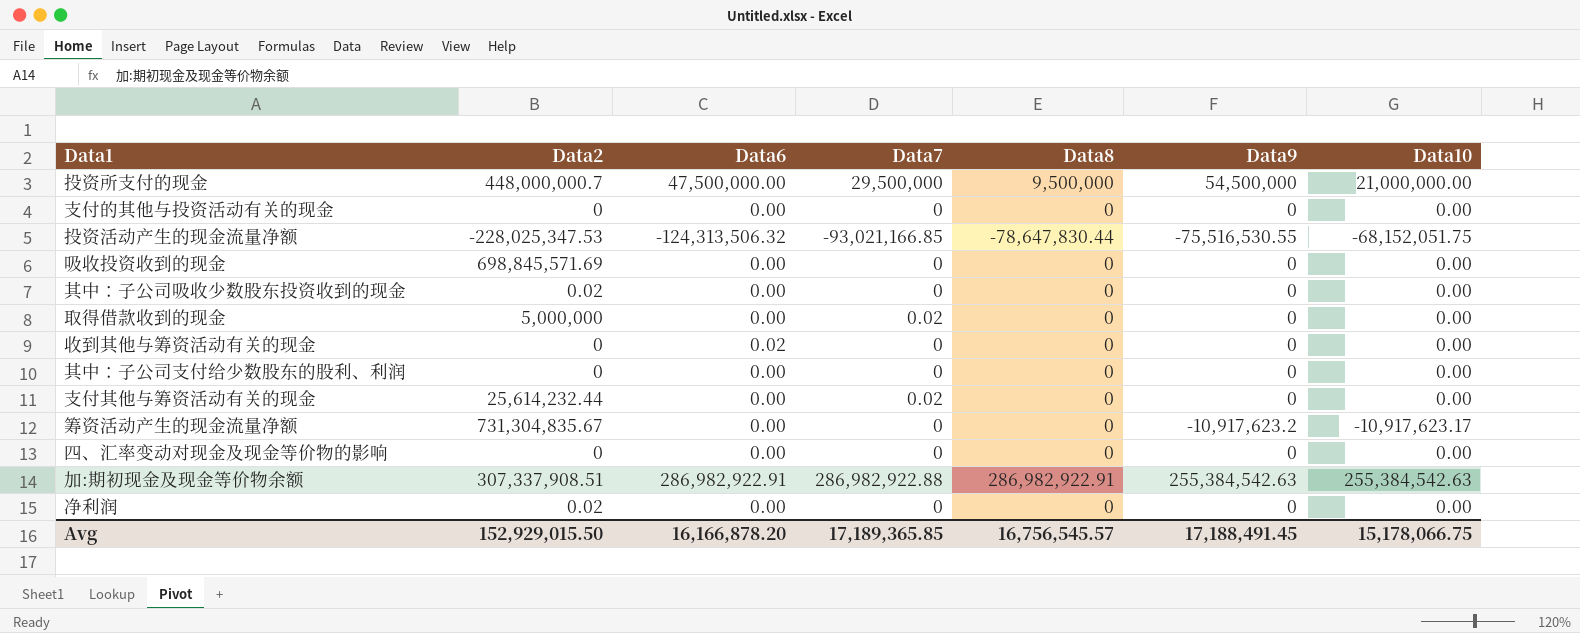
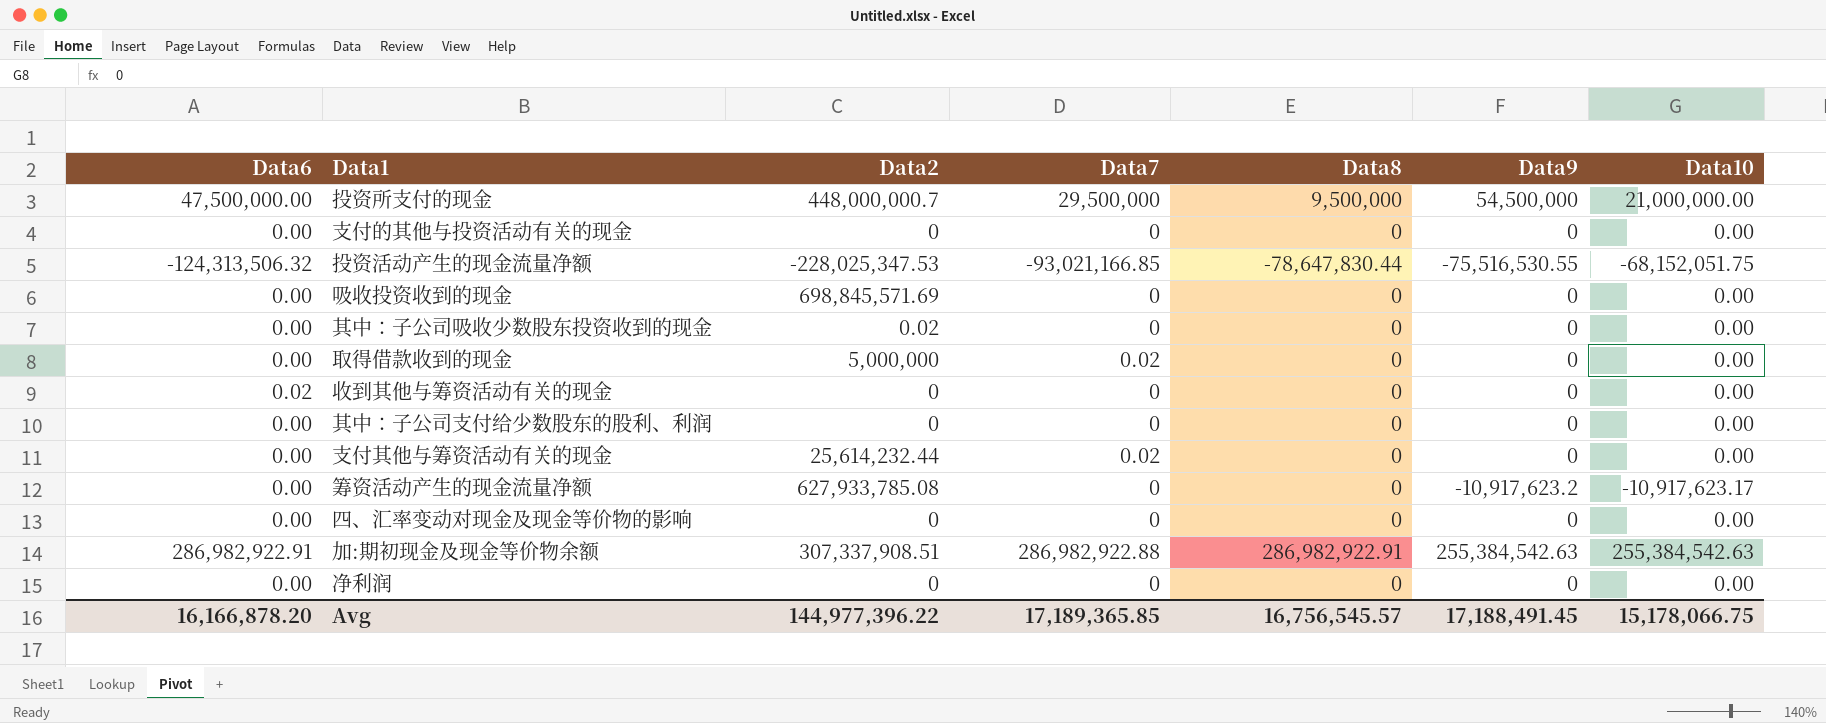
column Data6 | position: 3 -> 1
筹资活动产生的现金流量净额 | Data2: 731,304,835.67 -> 627,933,785.08
净利润 | Data2: 0.02 -> 0
Avg | Data2: 152,929,015.50 -> 144,977,396.22

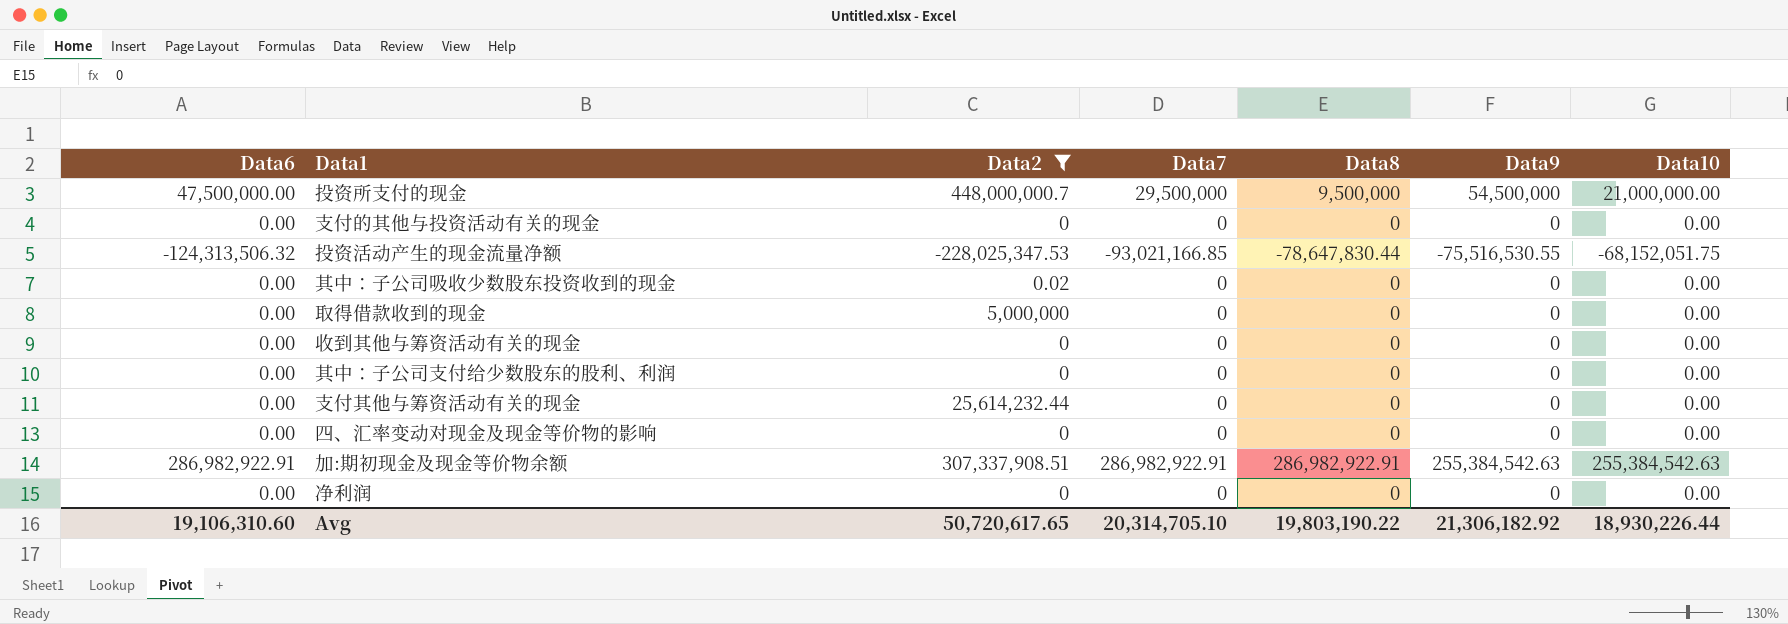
filter: none -> Data2 <= 448,000,000.7
取得借款收到的现金 | Data7: 0.02 -> 0
收到其他与筹资活动有关的现金 | Data6: 0.02 -> 0.00
支付其他与筹资活动有关的现金 | Data7: 0.02 -> 0
加:期初现金及现金等价物余额 | Data7: 286,982,922.88 -> 286,982,922.91
Avg | Data6: 16,166,878.20 -> 19,106,310.60
Avg | Data2: 144,977,396.22 -> 50,720,617.65
Avg | Data7: 17,189,365.85 -> 20,314,705.10
Avg | Data8: 16,756,545.57 -> 19,803,190.22
Avg | Data9: 17,188,491.45 -> 21,306,182.92
Avg | Data10: 15,178,066.75 -> 18,930,226.44

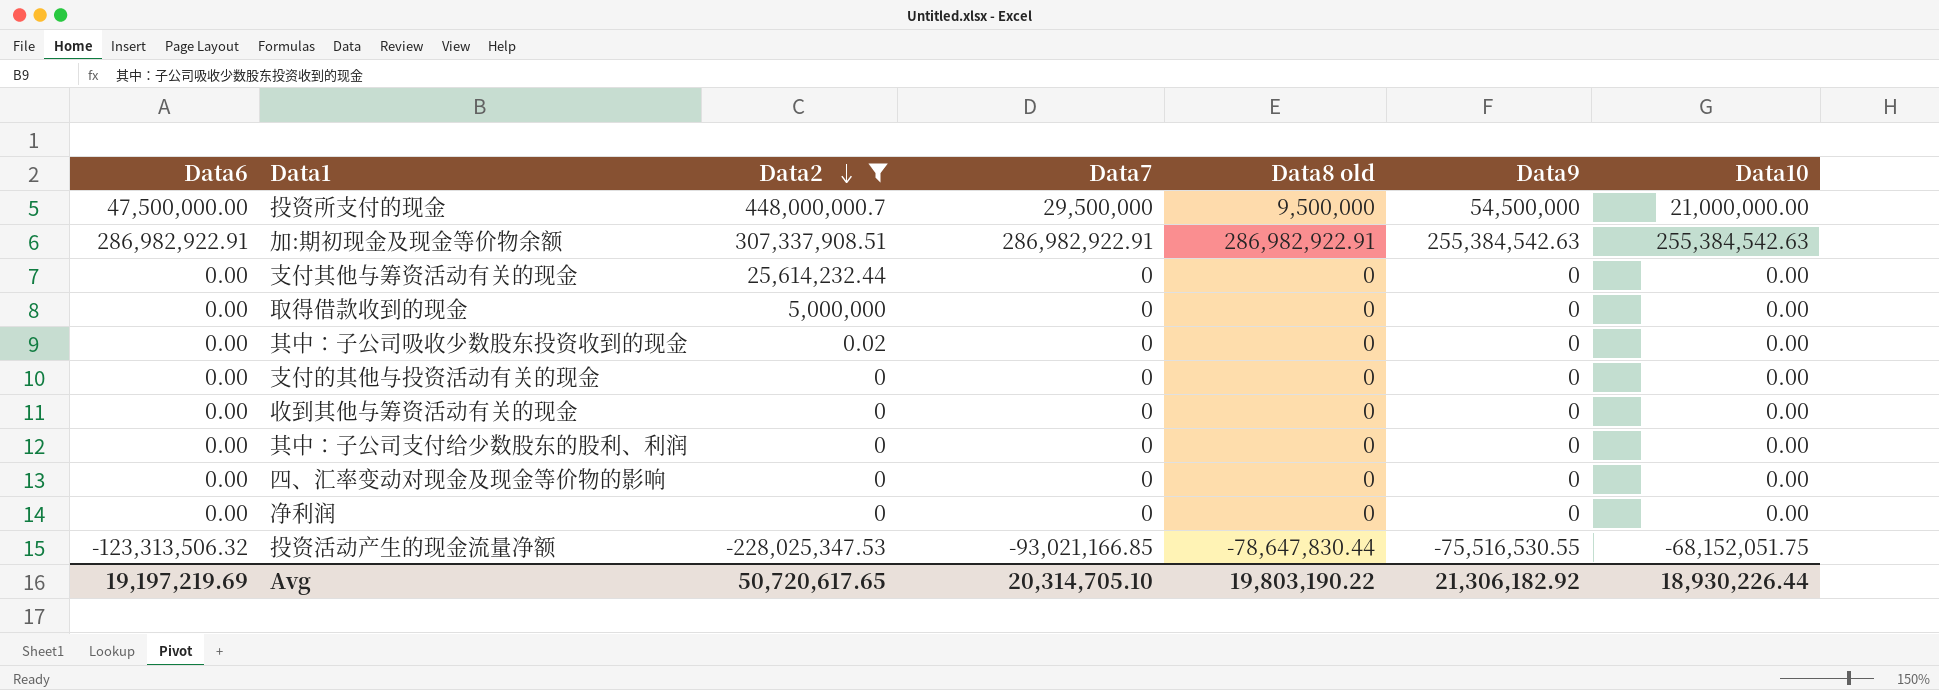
row order: none -> Data2 descending
column name: Data8 -> Data8 old
投资活动产生的现金流量净额 | Data6: -124,313,506.32 -> -123,313,506.32
Avg | Data6: 19,106,310.60 -> 19,197,219.69

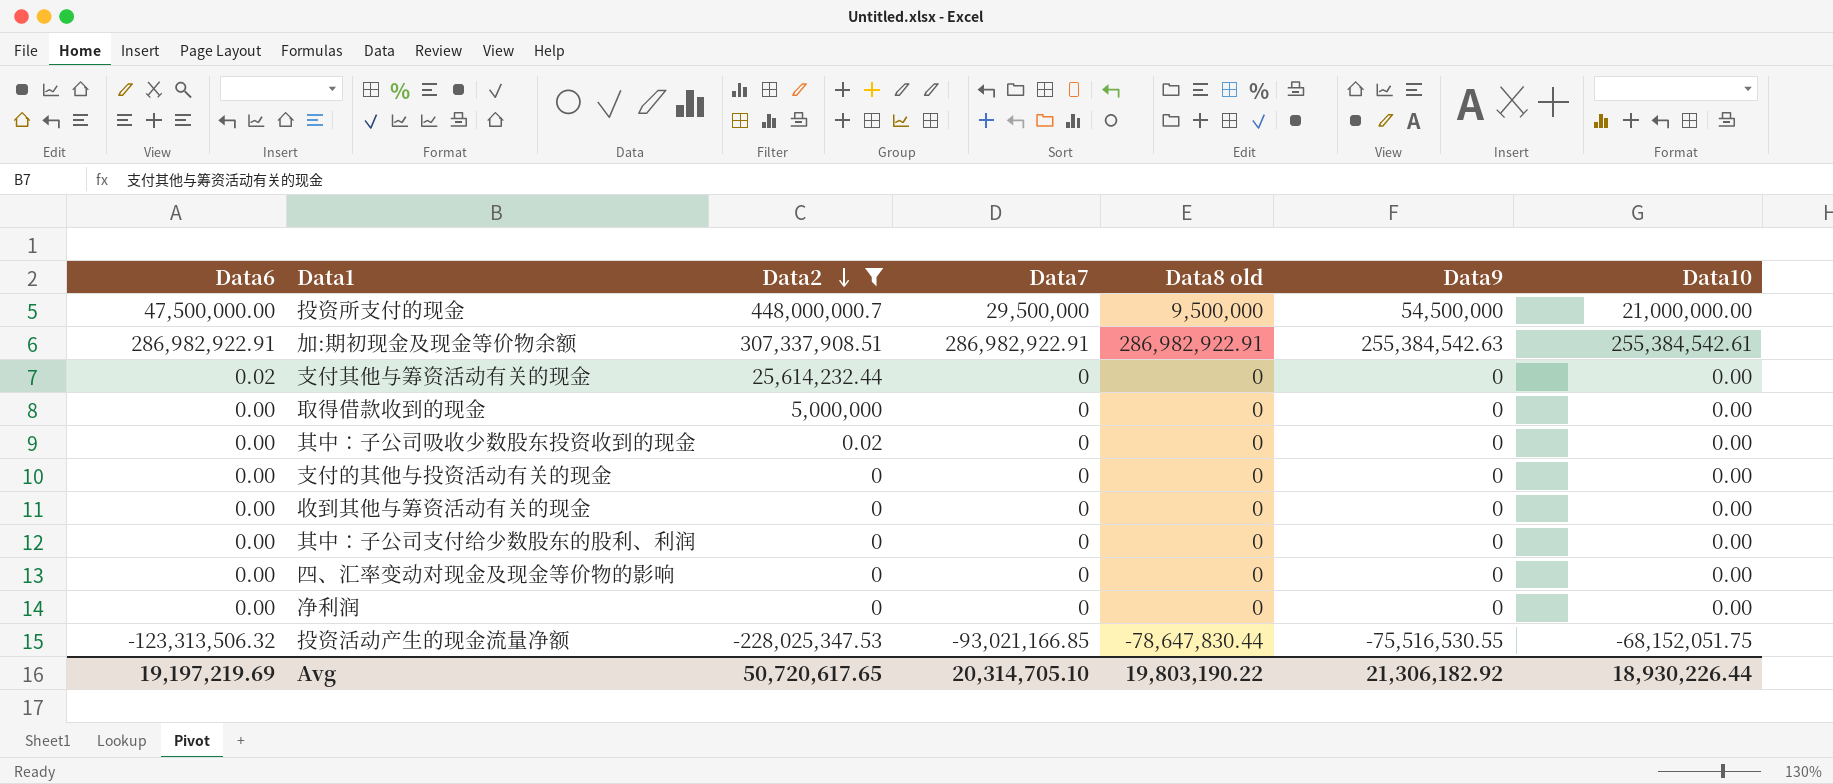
加:期初现金及现金等价物余额 | Data10: 255,384,542.63 -> 255,384,542.61
支付其他与筹资活动有关的现金 | Data6: 0.00 -> 0.02

